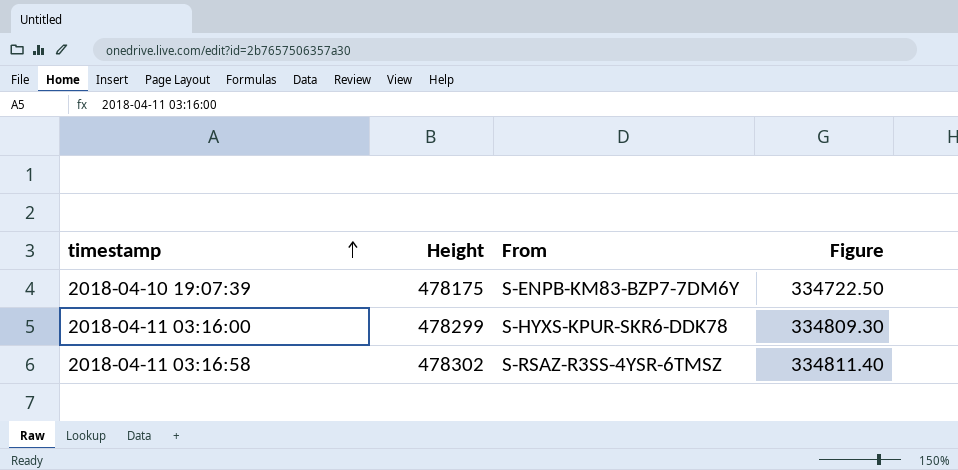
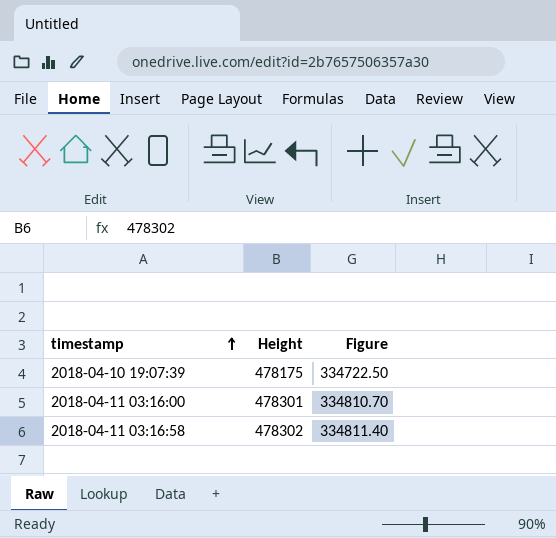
column From | position: 3 -> none
2018-04-11 03:16:00 | Height: 478299 -> 478301
2018-04-11 03:16:00 | Figure: 334809.30 -> 334810.70

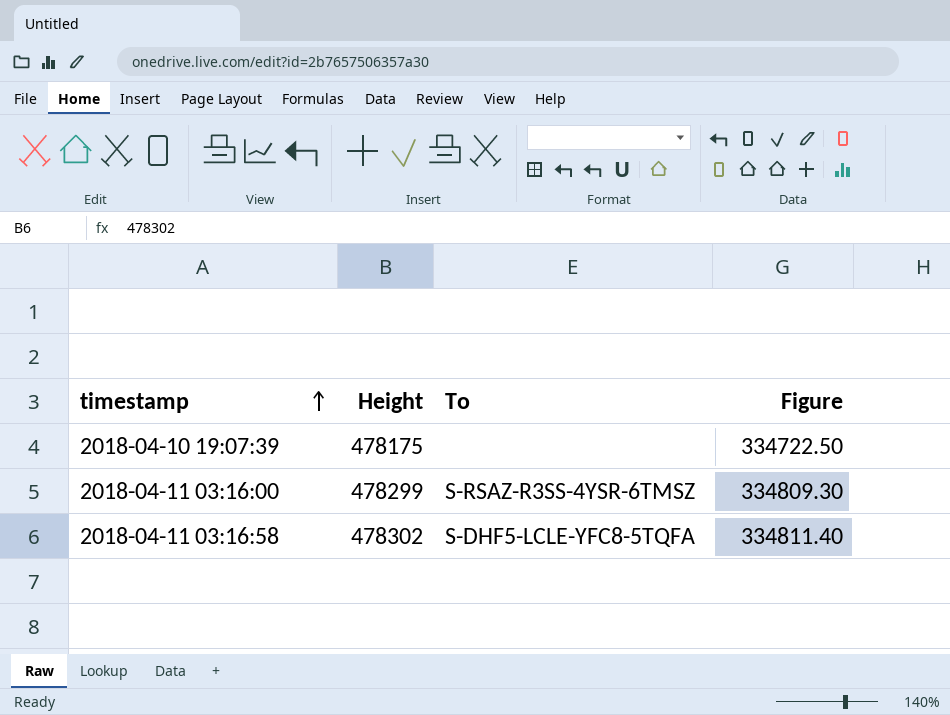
column To | position: none -> 3
2018-04-11 03:16:00 | Height: 478301 -> 478299
2018-04-11 03:16:00 | Figure: 334810.70 -> 334809.30

